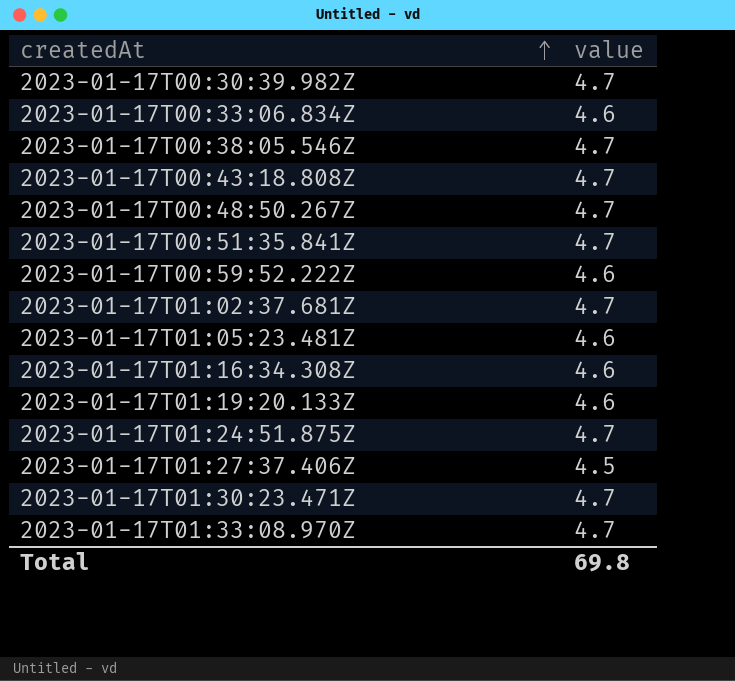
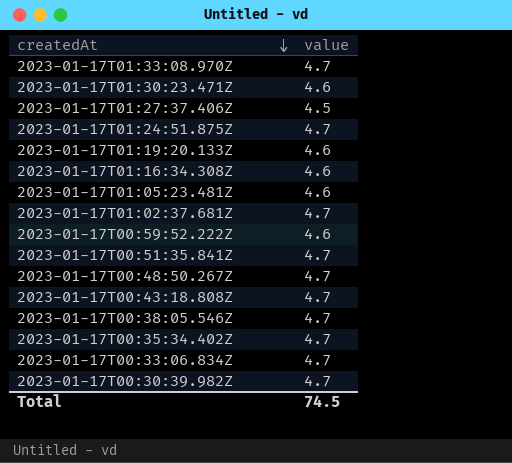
row order: createdAt ascending -> createdAt descending
2023-01-17T01:30:23.471Z | value: 4.7 -> 4.6
row 2023-01-17T00:35:34.402Z: none -> 4.7
2023-01-17T00:33:06.834Z | value: 4.6 -> 4.7
Total | value: 69.8 -> 74.5

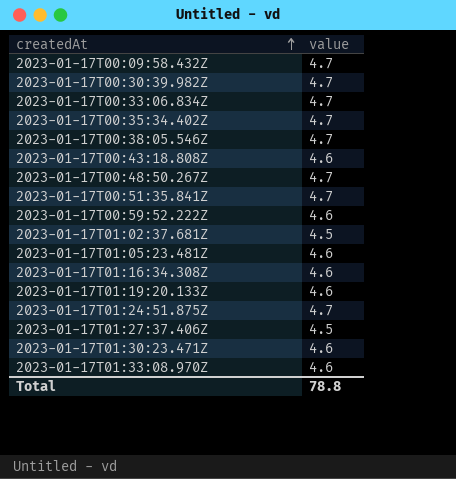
row order: createdAt descending -> createdAt ascending
row 2023-01-17T00:09:58.432Z: none -> 4.7
2023-01-17T00:43:18.808Z | value: 4.7 -> 4.6
2023-01-17T01:02:37.681Z | value: 4.7 -> 4.5
2023-01-17T01:33:08.970Z | value: 4.7 -> 4.6
Total | value: 74.5 -> 78.8

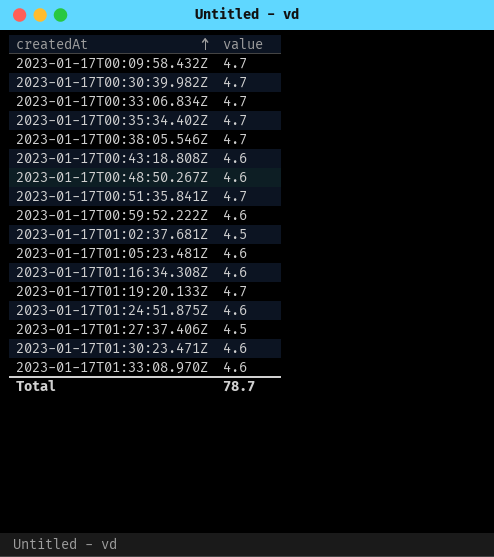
2023-01-17T00:48:50.267Z | value: 4.7 -> 4.6
2023-01-17T01:19:20.133Z | value: 4.6 -> 4.7
2023-01-17T01:24:51.875Z | value: 4.7 -> 4.6
Total | value: 78.8 -> 78.7

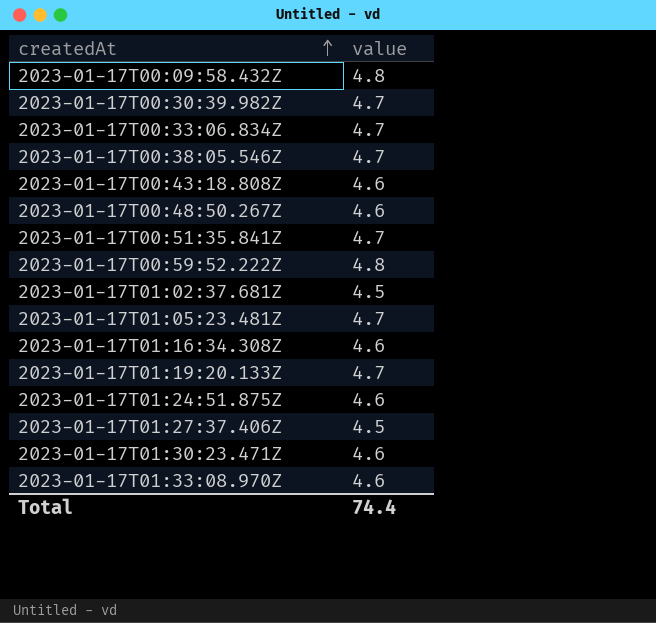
row 2023-01-17T00:35:34.402Z: 4.7 -> none
2023-01-17T00:09:58.432Z | value: 4.7 -> 4.8
2023-01-17T00:59:52.222Z | value: 4.6 -> 4.8
2023-01-17T01:05:23.481Z | value: 4.6 -> 4.7
Total | value: 78.7 -> 74.4

